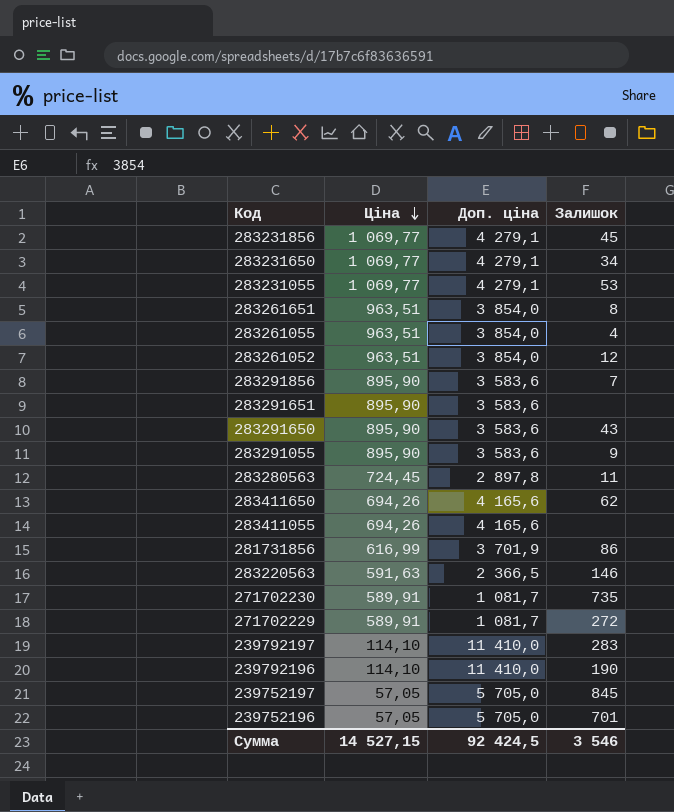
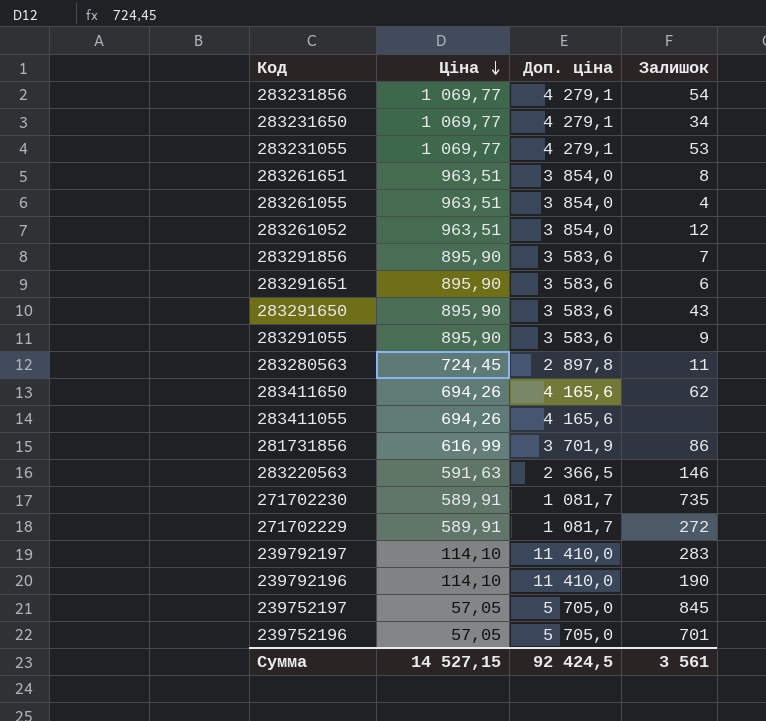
283231856 | Залишок: 45 -> 54
283291651 | Залишок: none -> 6
Сумма | Залишок: 3 546 -> 3 561

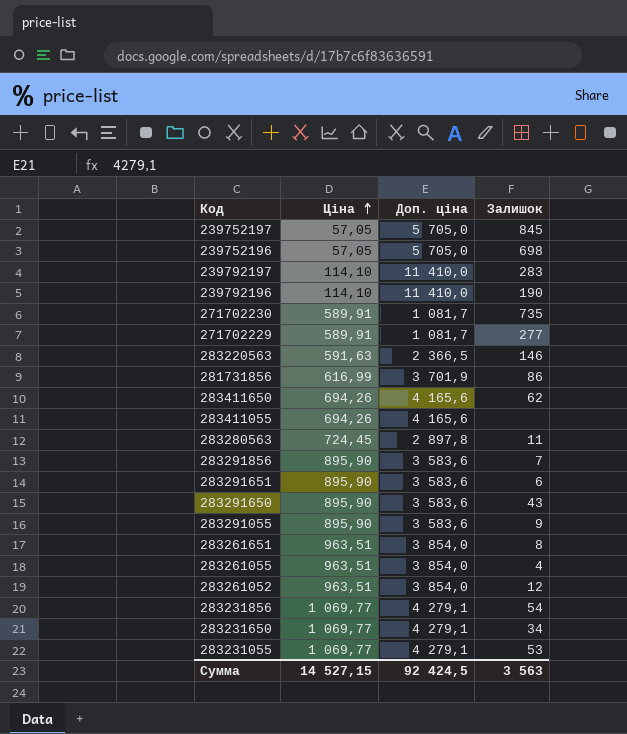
row order: Ціна descending -> Ціна ascending
239752196 | Залишок: 701 -> 698
271702229 | Залишок: 272 -> 277
Сумма | Залишок: 3 561 -> 3 563

